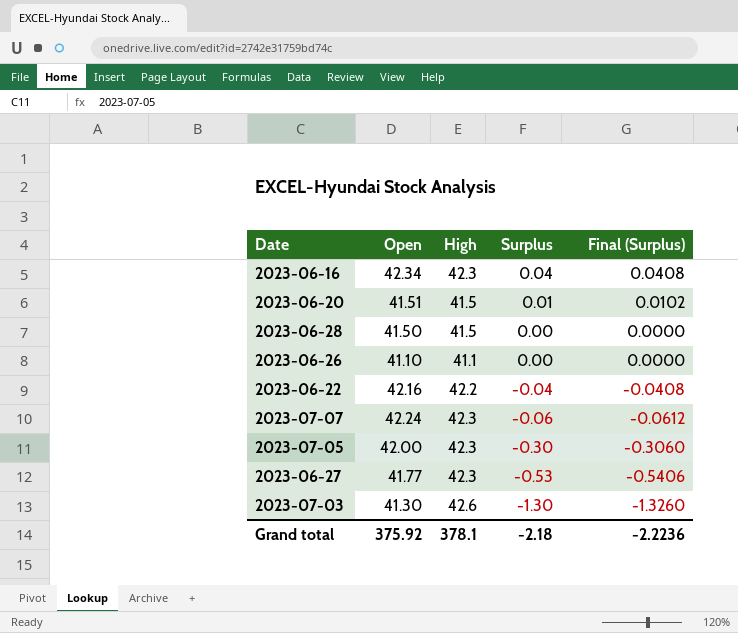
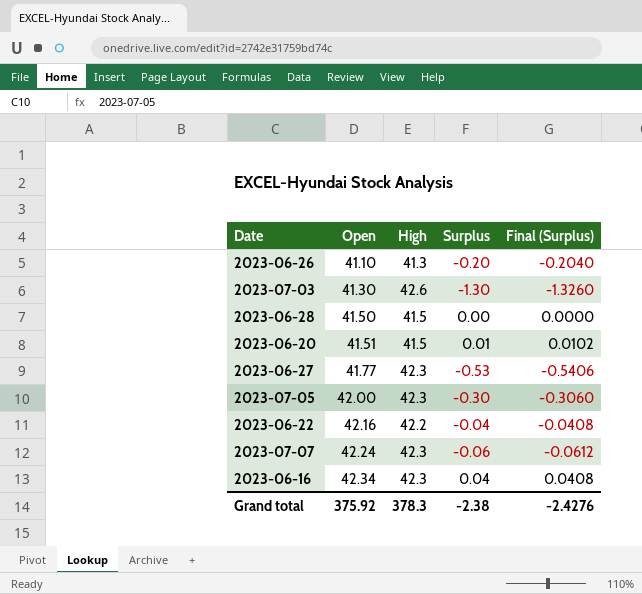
row order: Surplus descending -> Open ascending
2023-06-26 | High: 41.1 -> 41.3
2023-06-26 | Surplus: 0.00 -> -0.20
2023-06-26 | Final (Surplus): 0.0000 -> -0.2040
Grand total | High: 378.1 -> 378.3
Grand total | Surplus: -2.18 -> -2.38
Grand total | Final (Surplus): -2.2236 -> -2.4276

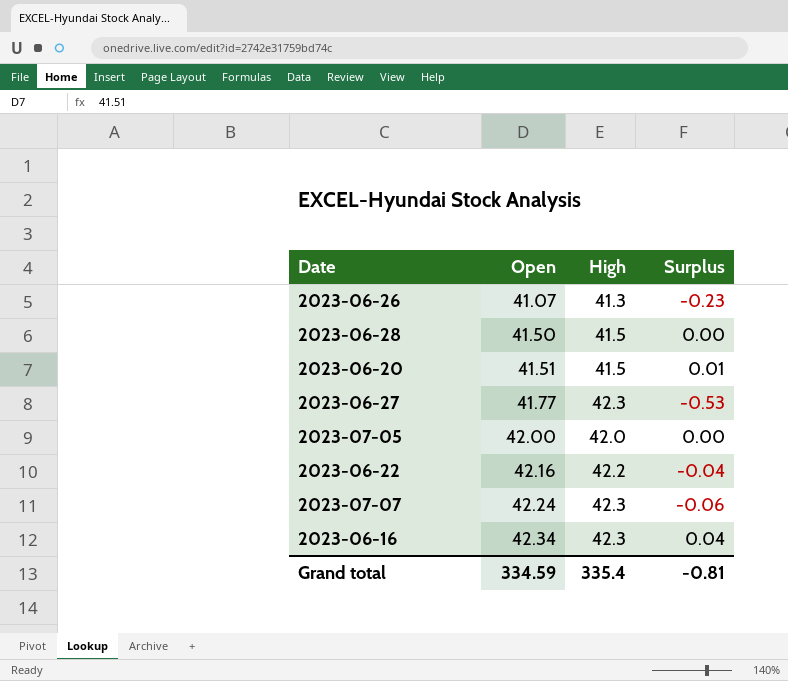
column Final (Surplus) | formula: [Surplus] * 1.02 -> none
row 2023-07-03: 41.30 | 42.6 | -1.30 | -1.3260 -> none
2023-06-26 | Open: 41.10 -> 41.07
2023-06-26 | Surplus: -0.20 -> -0.23
2023-07-05 | High: 42.3 -> 42.0
2023-07-05 | Surplus: -0.30 -> 0.00
Grand total | Open: 375.92 -> 334.59
Grand total | High: 378.3 -> 335.4
Grand total | Surplus: -2.38 -> -0.81

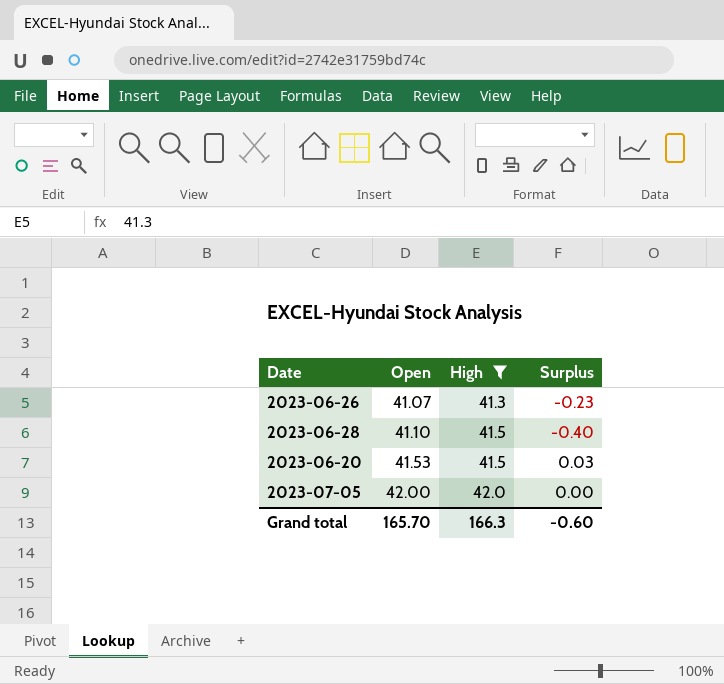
filter: none -> High <= 42.0
2023-06-28 | Open: 41.50 -> 41.10
2023-06-28 | Surplus: 0.00 -> -0.40
2023-06-20 | Open: 41.51 -> 41.53
2023-06-20 | Surplus: 0.01 -> 0.03
Grand total | Open: 334.59 -> 165.70
Grand total | High: 335.4 -> 166.3
Grand total | Surplus: -0.81 -> -0.60

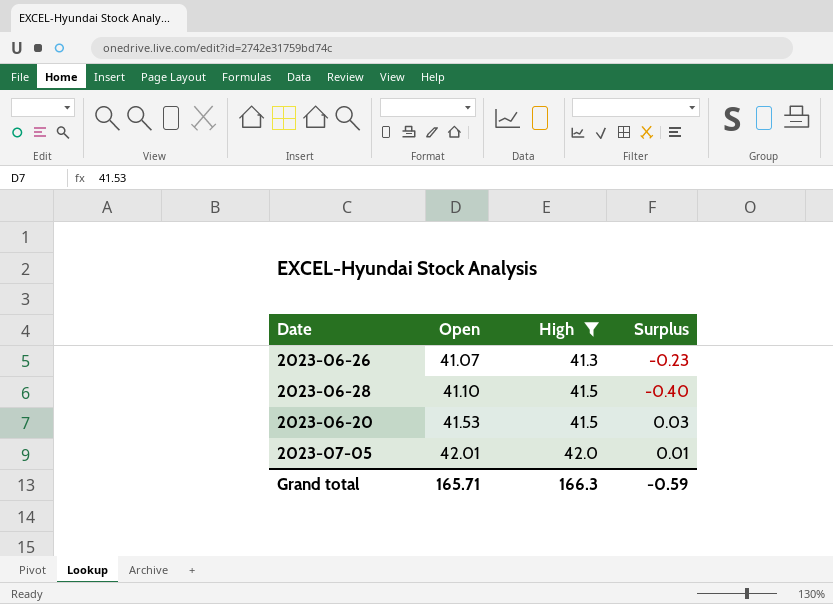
2023-07-05 | Open: 42.00 -> 42.01
2023-07-05 | Surplus: 0.00 -> 0.01
Grand total | Open: 165.70 -> 165.71
Grand total | Surplus: -0.60 -> -0.59

